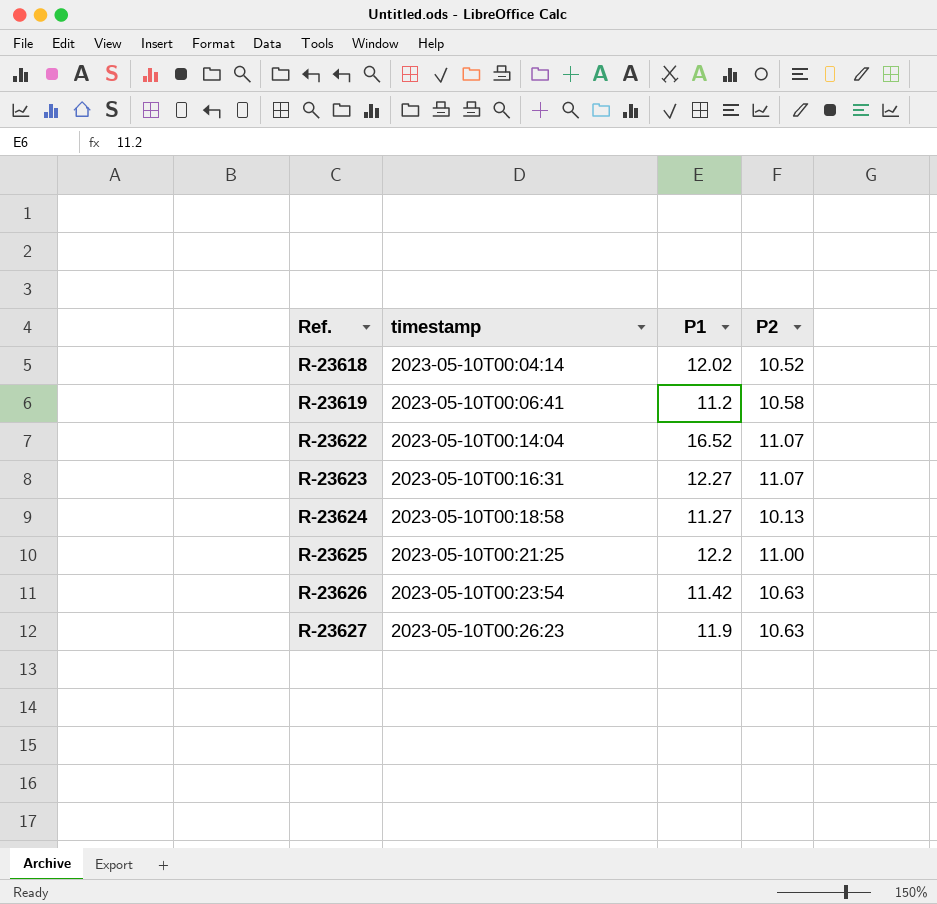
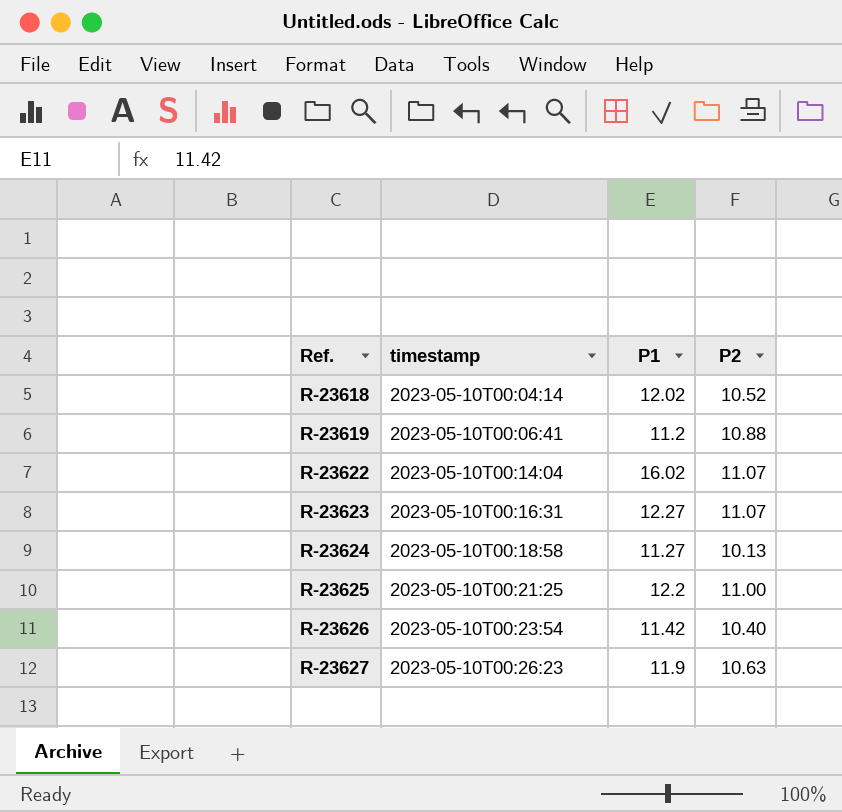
R-23619 | P2: 10.58 -> 10.88
R-23622 | P1: 16.52 -> 16.02
R-23626 | P2: 10.63 -> 10.40

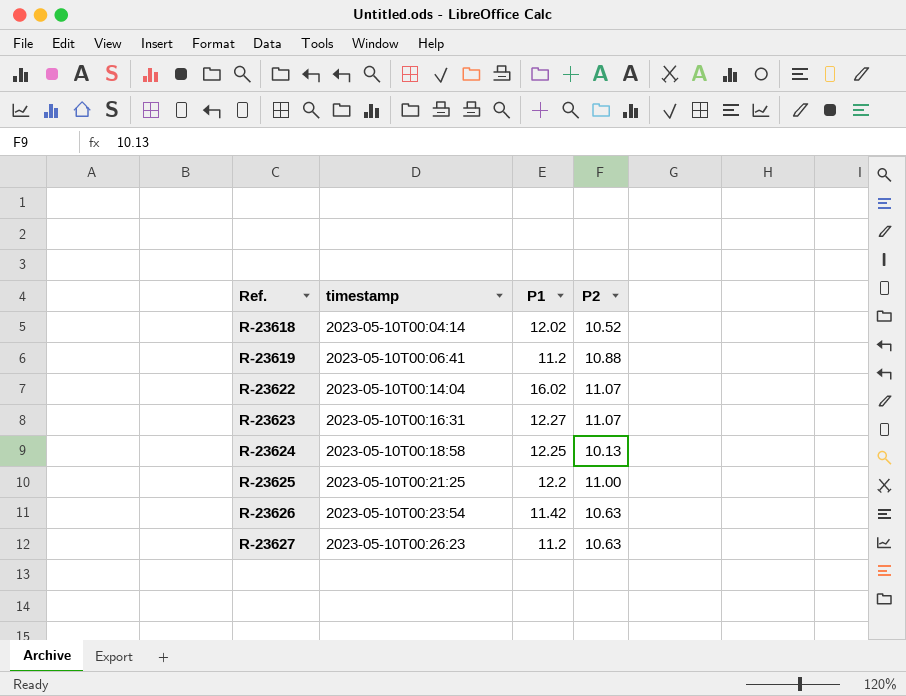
R-23624 | P1: 11.27 -> 12.25
R-23626 | P2: 10.40 -> 10.63
R-23627 | P1: 11.9 -> 11.2

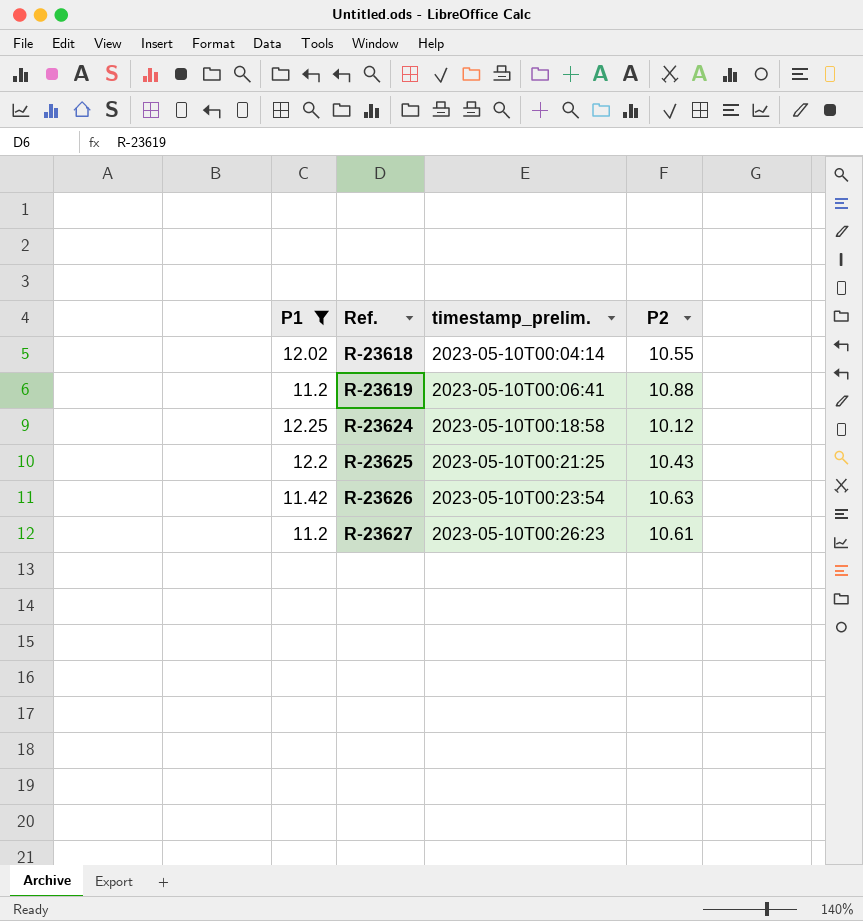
filter: none -> P1 <= 12.25
column P1 | position: 3 -> 1
column name: timestamp -> timestamp_prelim.
R-23618 | P2: 10.52 -> 10.55
R-23624 | P2: 10.13 -> 10.12
R-23625 | P2: 11.00 -> 10.43
R-23627 | P2: 10.63 -> 10.61

